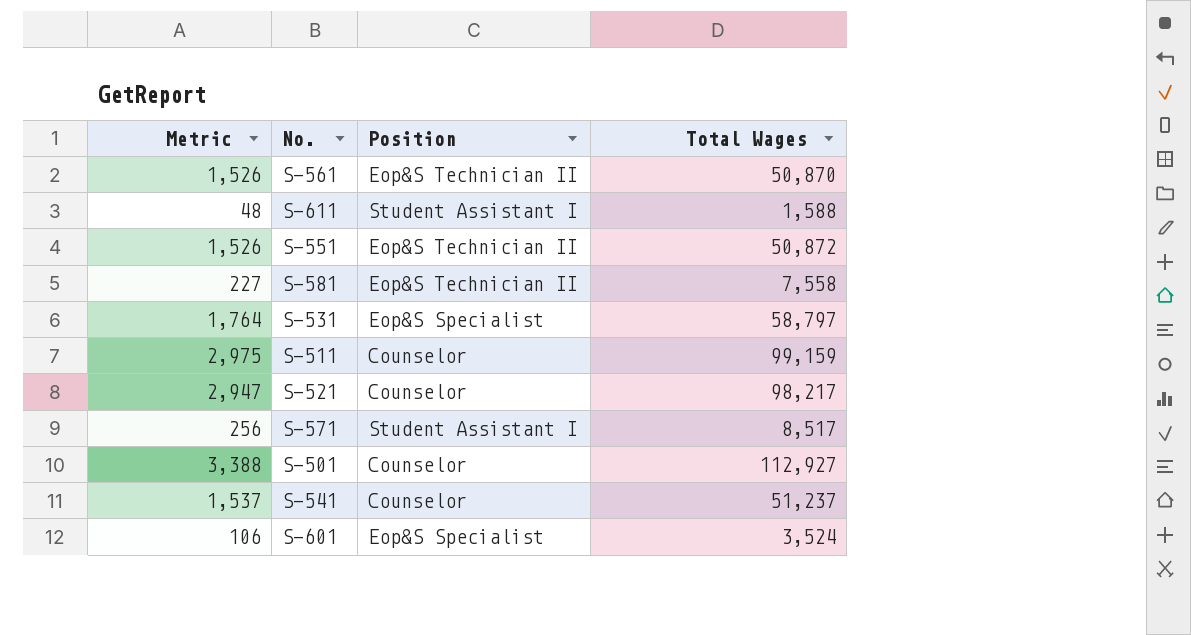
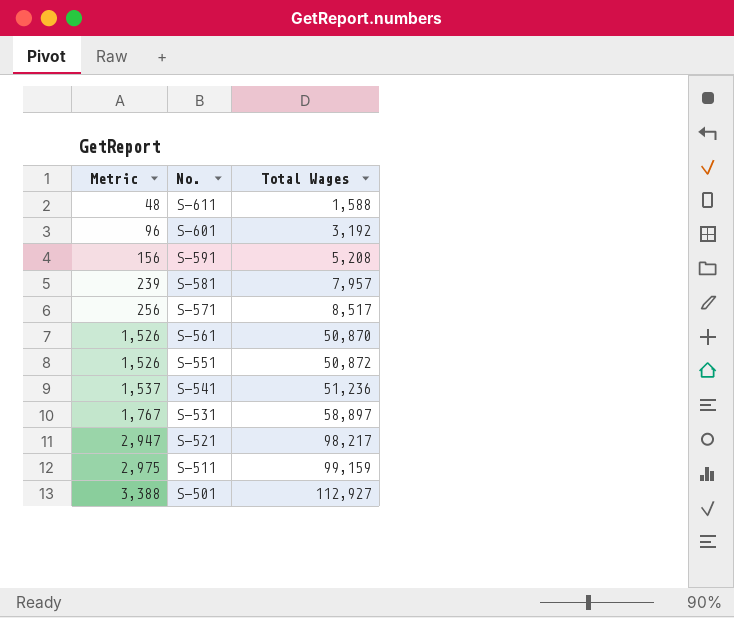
row order: none -> Metric ascending
column Position | position: 3 -> none
S-601 | Metric: 106 -> 96
S-601 | Total Wages: 3,524 -> 3,192
row S-591: none -> 156 | 5,208
S-581 | Metric: 227 -> 239
S-581 | Total Wages: 7,558 -> 7,957
S-541 | Total Wages: 51,237 -> 51,236
S-531 | Metric: 1,764 -> 1,767
S-531 | Total Wages: 58,797 -> 58,897

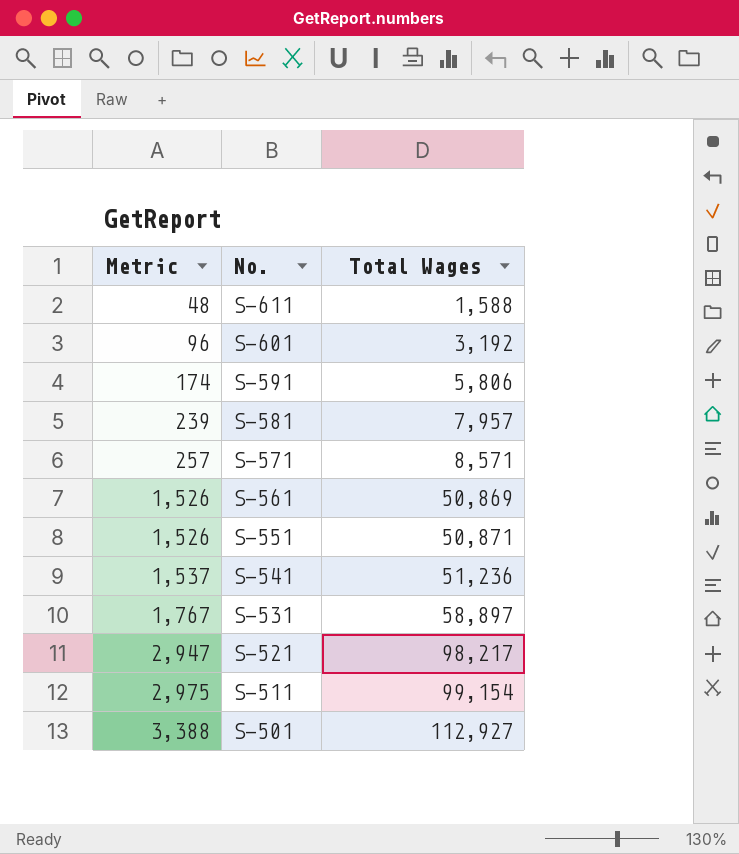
S-591 | Metric: 156 -> 174
S-591 | Total Wages: 5,208 -> 5,806
S-571 | Metric: 256 -> 257
S-571 | Total Wages: 8,517 -> 8,571
S-561 | Total Wages: 50,870 -> 50,869
S-551 | Total Wages: 50,872 -> 50,871
S-511 | Total Wages: 99,159 -> 99,154

